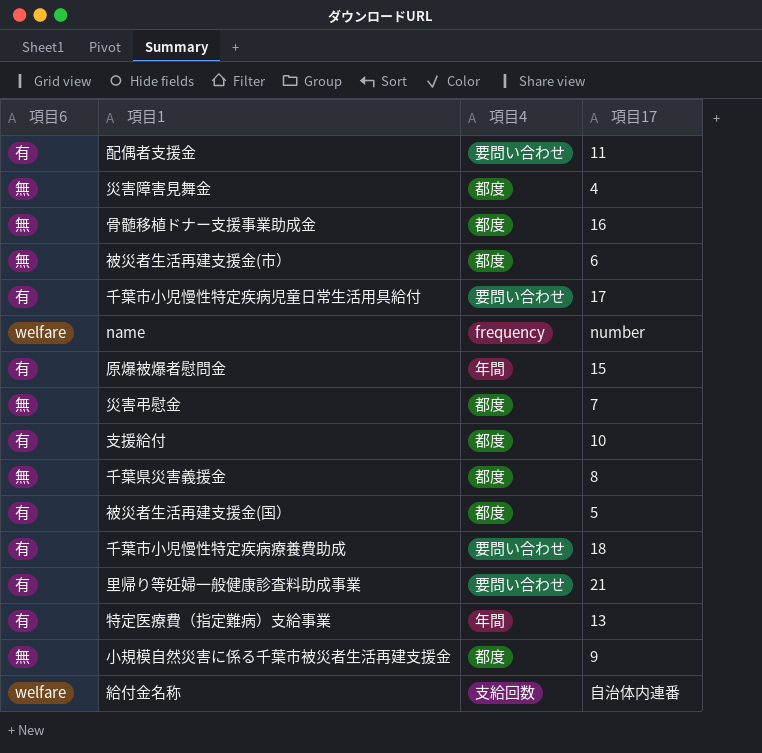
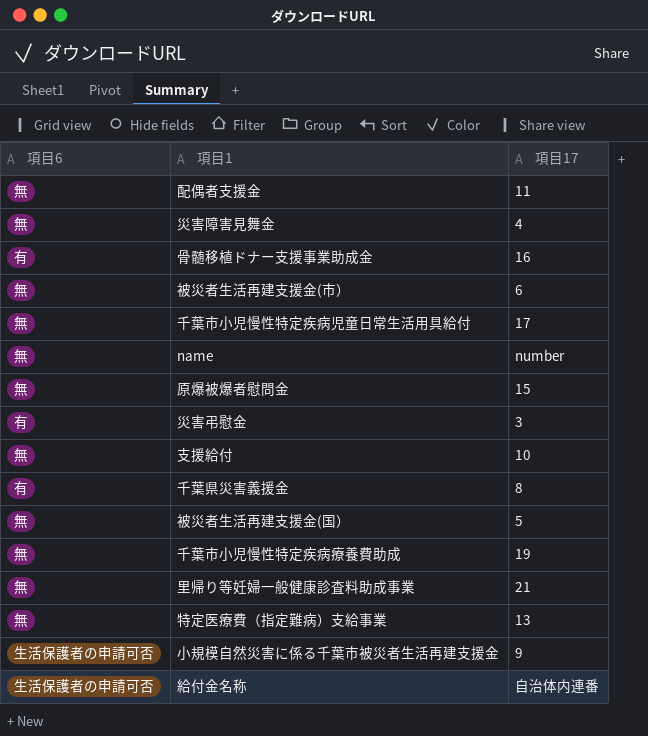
column 項目4 | position: 3 -> none
配偶者支援金 | 項目6: 有 -> 無
骨髄移植ドナー支援事業助成金 | 項目6: 無 -> 有
千葉市小児慢性特定疾病児童日常生活用具給付 | 項目6: 有 -> 無
name | 項目6: welfare -> 無
原爆被爆者慰問金 | 項目6: 有 -> 無
災害弔慰金 | 項目6: 無 -> 有
災害弔慰金 | 項目17: 7 -> 3
支援給付 | 項目6: 有 -> 無
千葉県災害義援金 | 項目6: 無 -> 有
被災者生活再建支援金(国） | 項目6: 有 -> 無
千葉市小児慢性特定疾病療養費助成 | 項目6: 有 -> 無
千葉市小児慢性特定疾病療養費助成 | 項目17: 18 -> 19
里帰り等妊婦一般健康診査料助成事業 | 項目6: 有 -> 無
特定医療費（指定難病）支給事業 | 項目6: 有 -> 無
小規模自然災害に係る千葉市被災者生活再建支援金 | 項目6: 無 -> 生活保護者の申請可否
給付金名称 | 項目6: welfare -> 生活保護者の申請可否

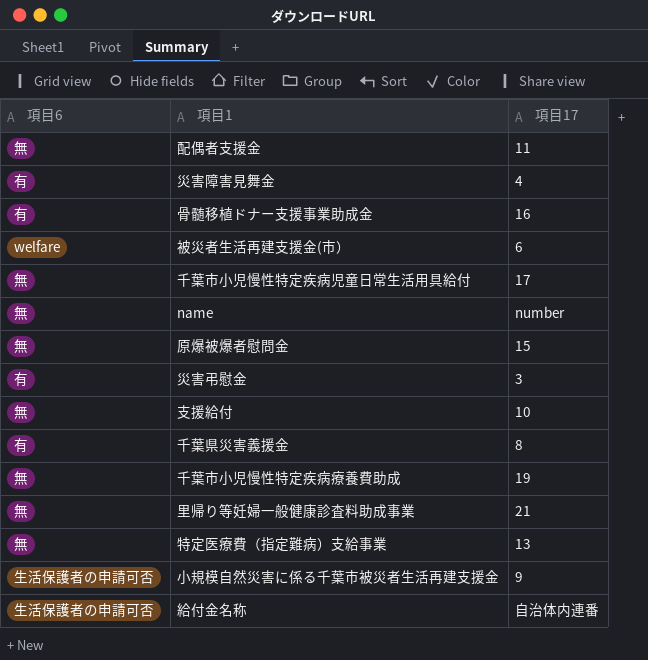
row 被災者生活再建支援金(国）: 無 | 5 -> none
災害障害見舞金 | 項目6: 無 -> 有
被災者生活再建支援金(市） | 項目6: 無 -> welfare

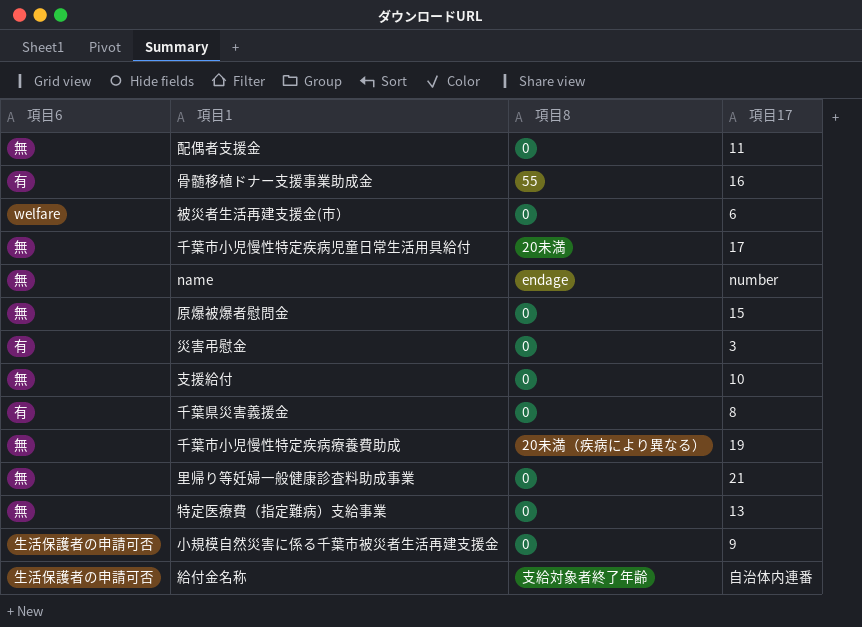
column 項目8 | position: none -> 3
row 災害障害見舞金: 有 | 4 -> none

